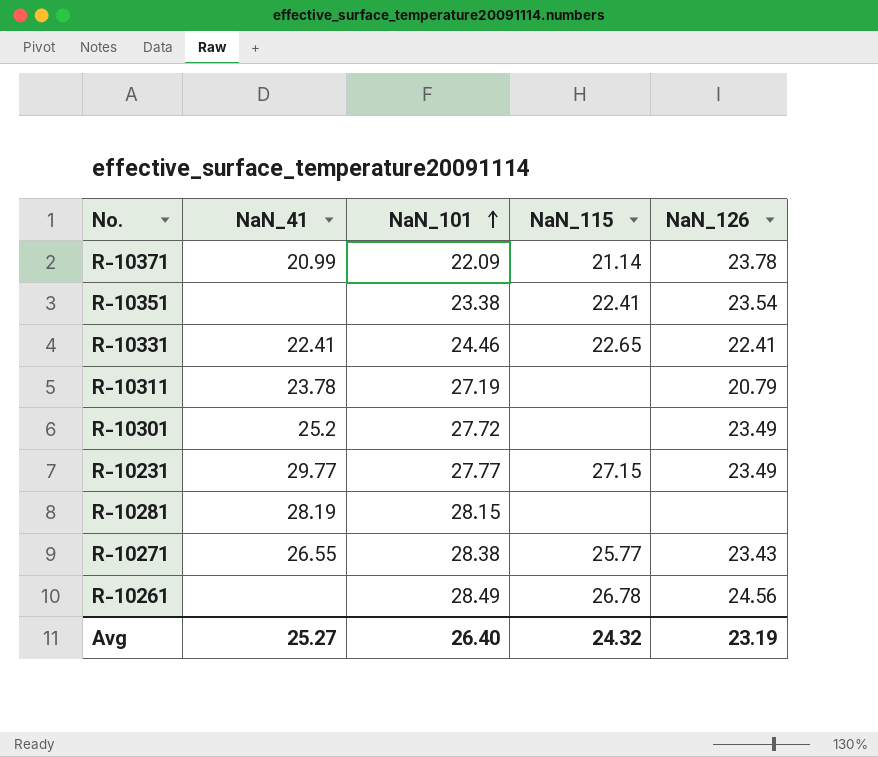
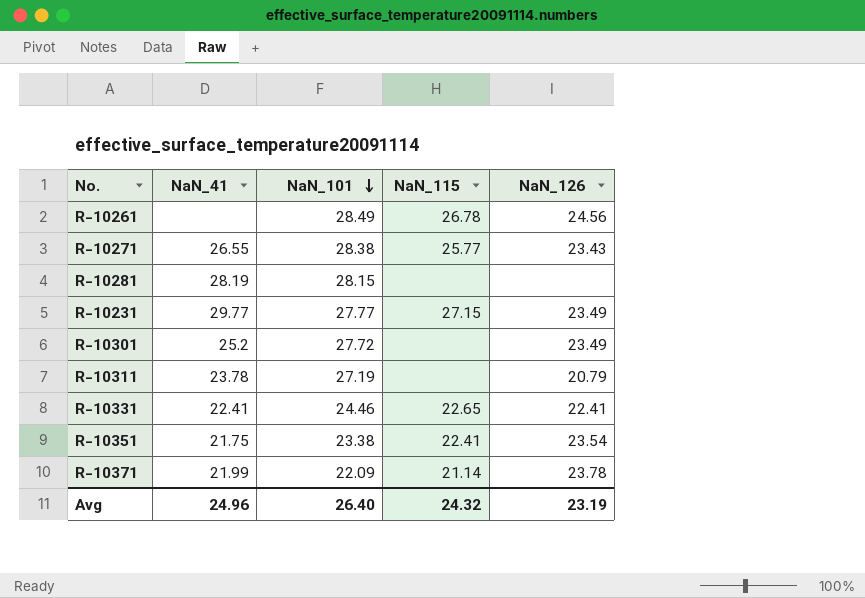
row order: NaN_101 ascending -> NaN_101 descending
R-10351 | NaN_41: none -> 21.75
R-10371 | NaN_41: 20.99 -> 21.99
Avg | NaN_41: 25.27 -> 24.96

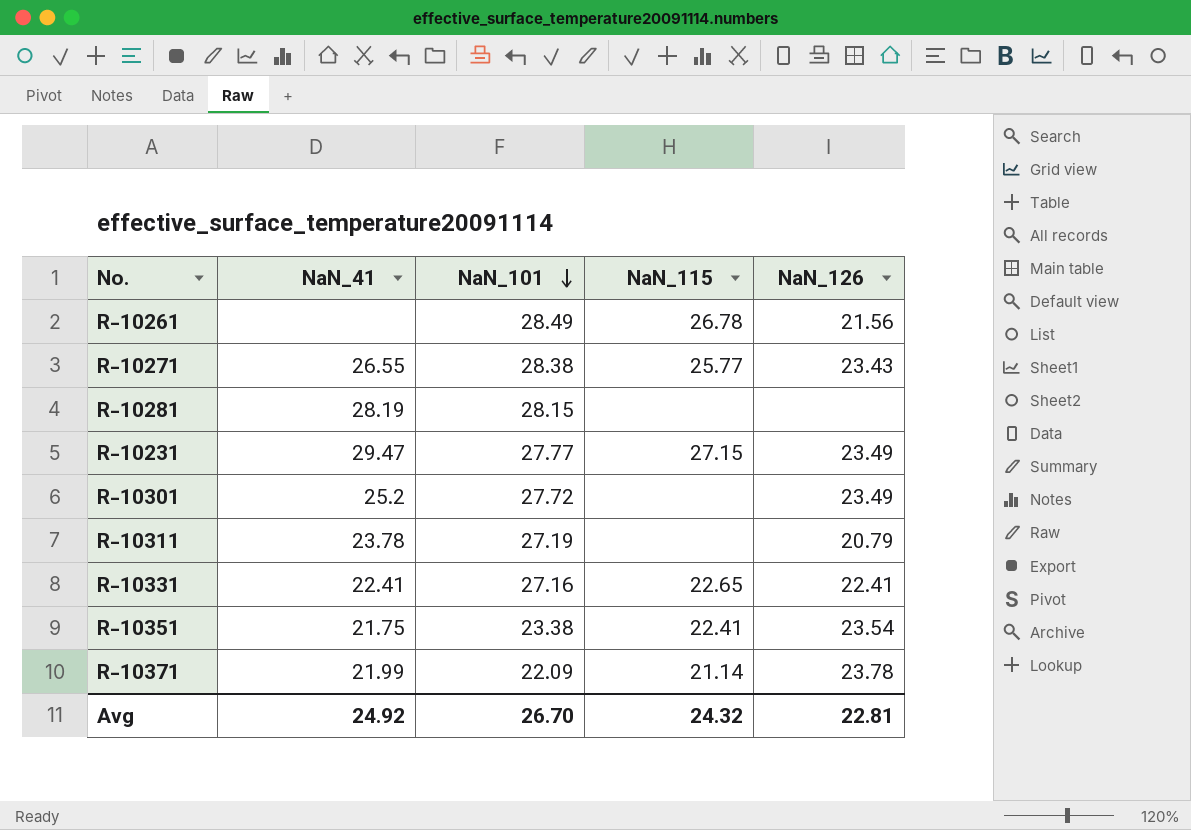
R-10261 | NaN_126: 24.56 -> 21.56
R-10231 | NaN_41: 29.77 -> 29.47
R-10331 | NaN_101: 24.46 -> 27.16
Avg | NaN_41: 24.96 -> 24.92
Avg | NaN_101: 26.40 -> 26.70
Avg | NaN_126: 23.19 -> 22.81

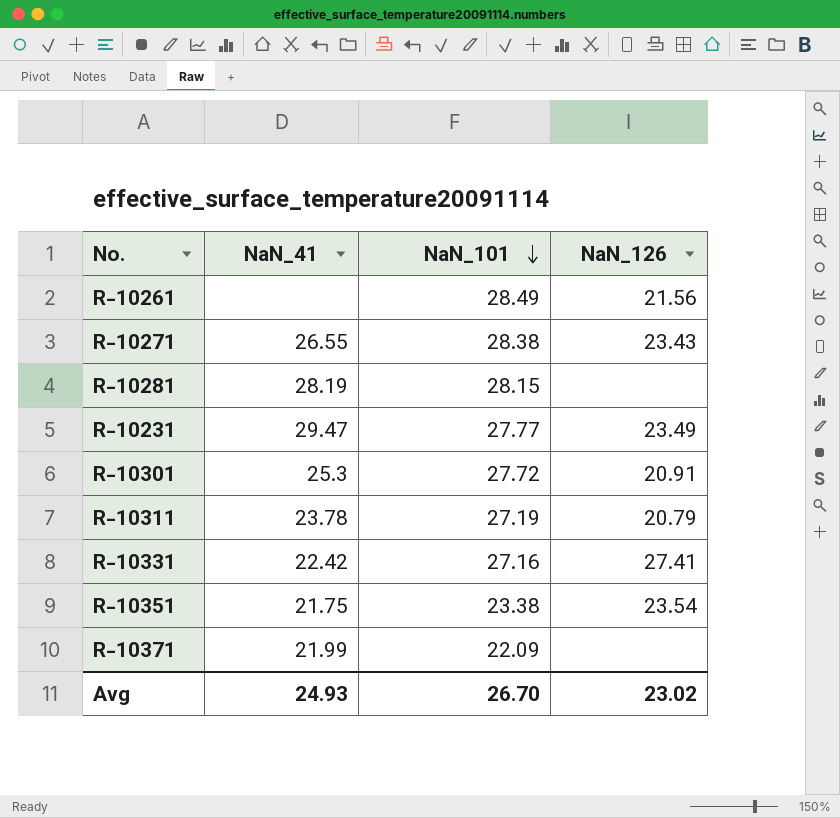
column NaN_115 | position: 4 -> none
R-10301 | NaN_41: 25.2 -> 25.3
R-10301 | NaN_126: 23.49 -> 20.91
R-10331 | NaN_41: 22.41 -> 22.42
R-10331 | NaN_126: 22.41 -> 27.41
R-10371 | NaN_126: 23.78 -> none
Avg | NaN_41: 24.92 -> 24.93
Avg | NaN_126: 22.81 -> 23.02

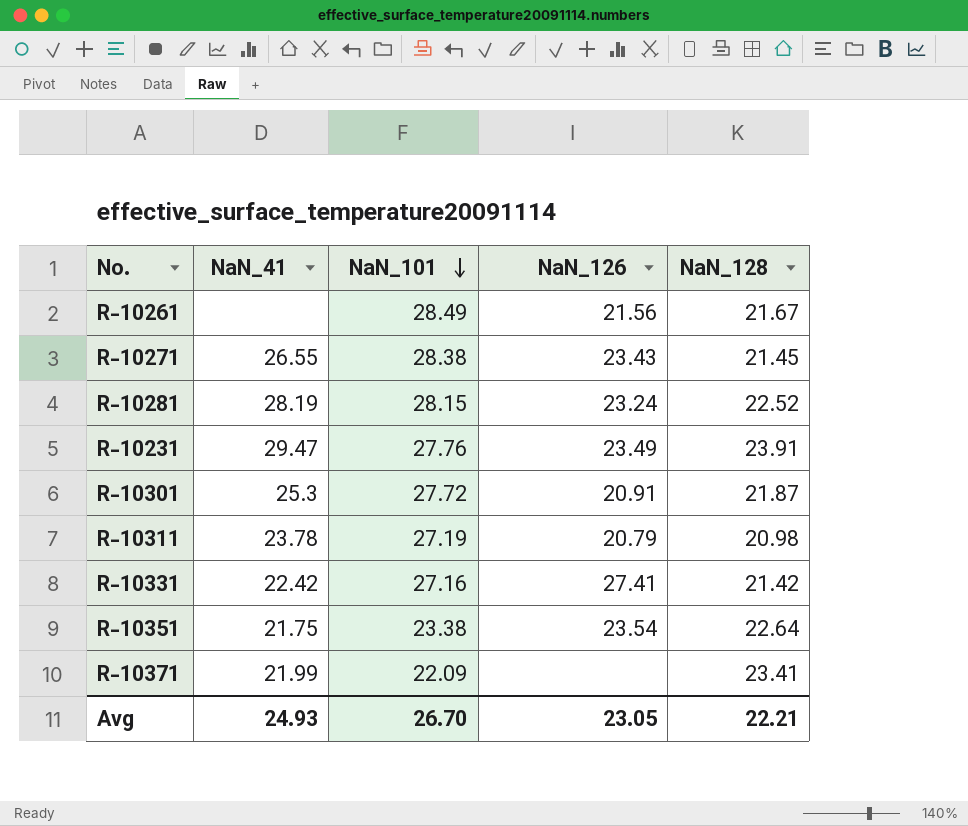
column NaN_128 | position: none -> 5
R-10281 | NaN_126: none -> 23.24
R-10231 | NaN_101: 27.77 -> 27.76
Avg | NaN_126: 23.02 -> 23.05

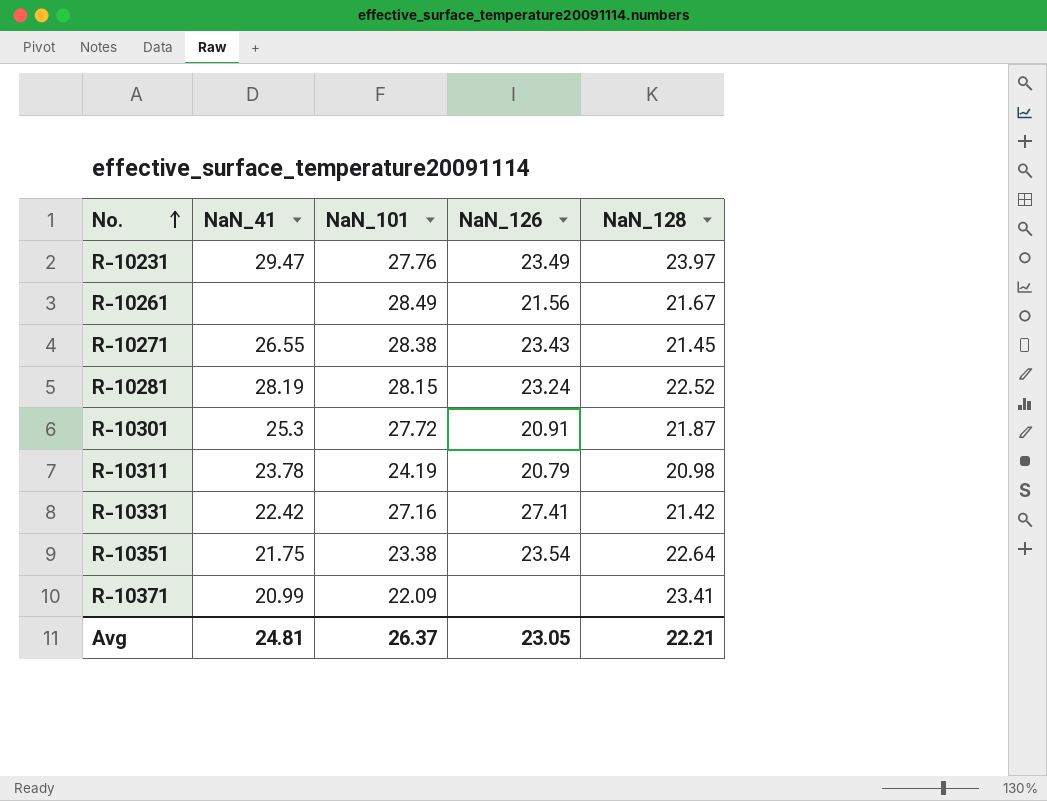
row order: NaN_101 descending -> No. ascending
R-10231 | NaN_128: 23.91 -> 23.97
R-10311 | NaN_101: 27.19 -> 24.19
R-10371 | NaN_41: 21.99 -> 20.99
Avg | NaN_41: 24.93 -> 24.81
Avg | NaN_101: 26.70 -> 26.37

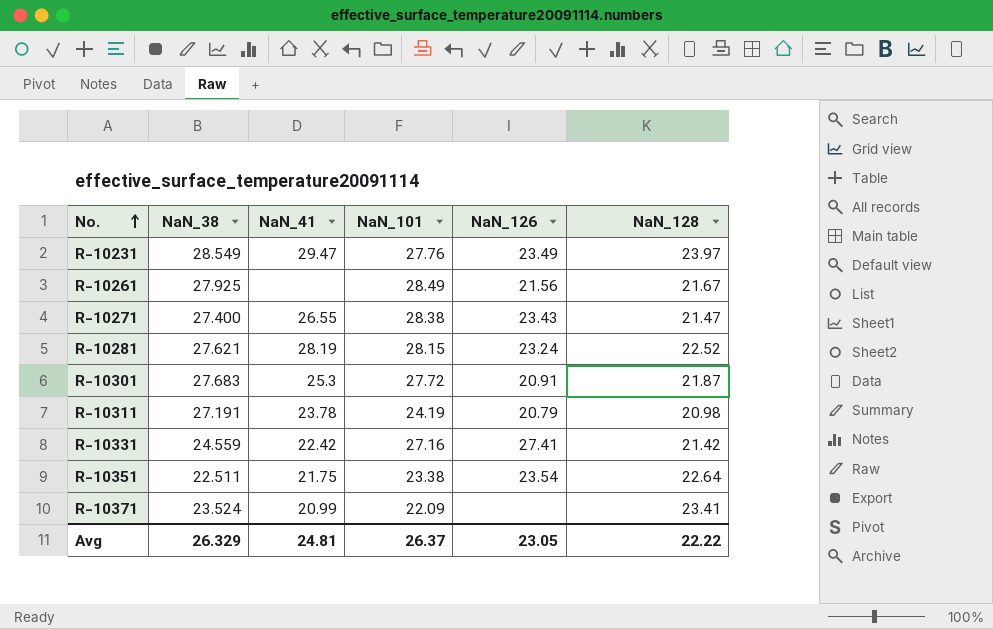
column NaN_38 | position: none -> 2
R-10271 | NaN_128: 21.45 -> 21.47
Avg | NaN_128: 22.21 -> 22.22

